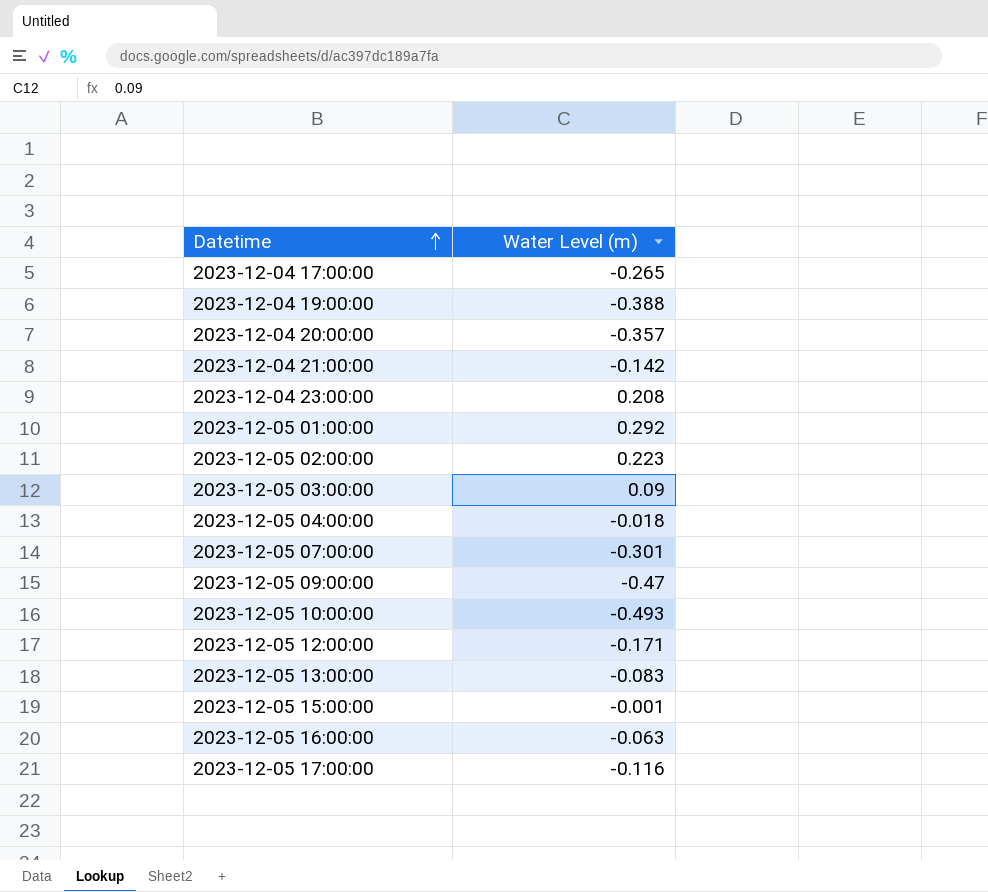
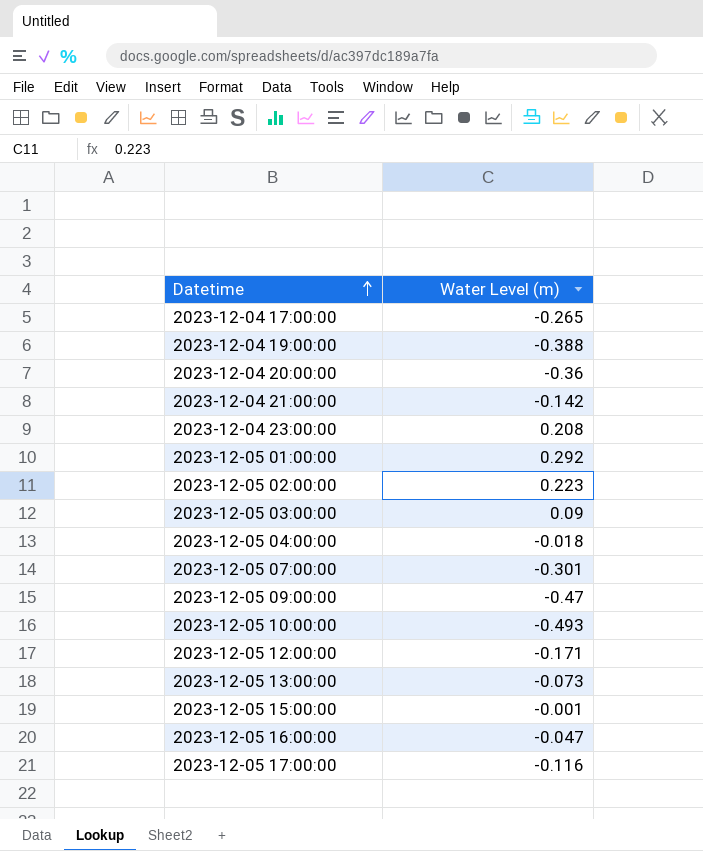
2023-12-04 20:00:00 | Water Level (m): -0.357 -> -0.36
2023-12-05 13:00:00 | Water Level (m): -0.083 -> -0.073
2023-12-05 16:00:00 | Water Level (m): -0.063 -> -0.047

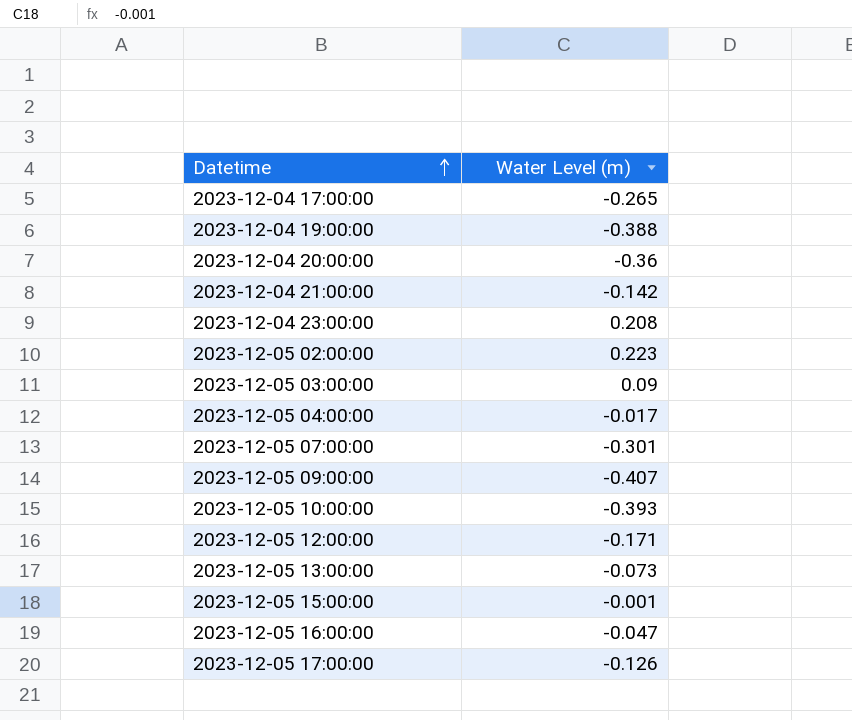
row 2023-12-05 01:00:00: 0.292 -> none
2023-12-05 04:00:00 | Water Level (m): -0.018 -> -0.017
2023-12-05 09:00:00 | Water Level (m): -0.47 -> -0.407
2023-12-05 10:00:00 | Water Level (m): -0.493 -> -0.393
2023-12-05 17:00:00 | Water Level (m): -0.116 -> -0.126

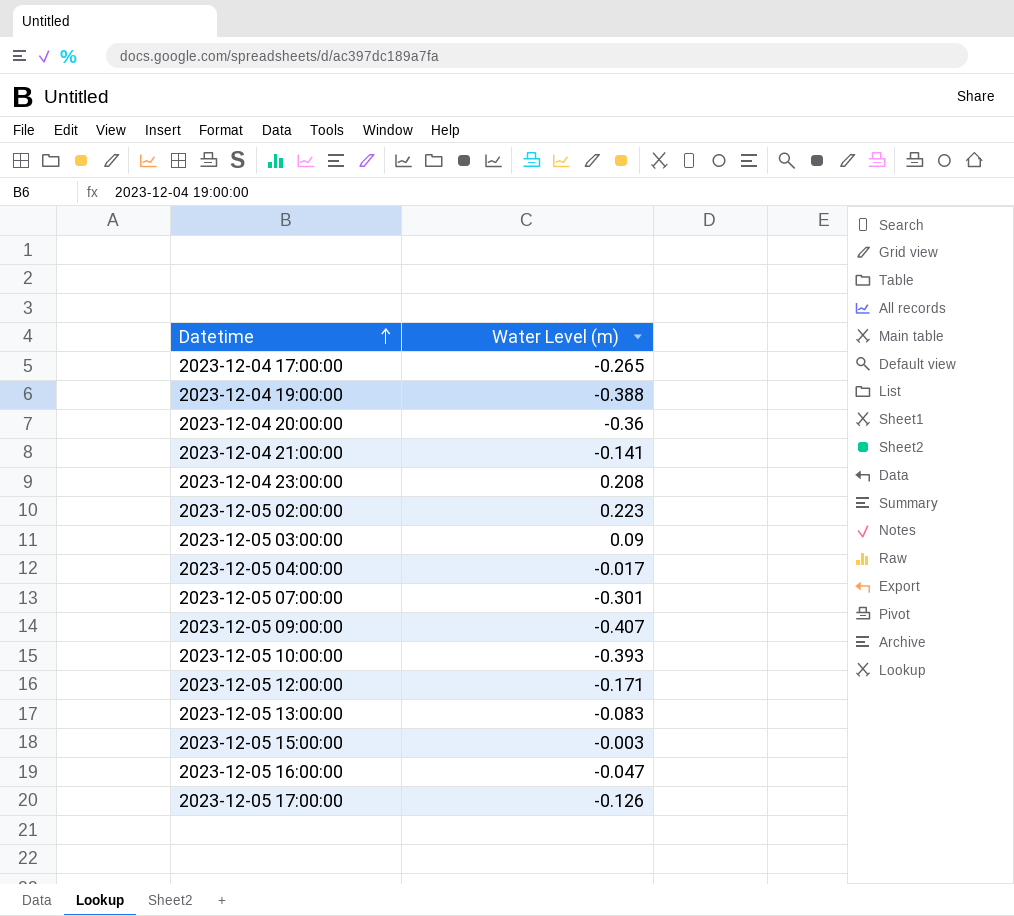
2023-12-04 21:00:00 | Water Level (m): -0.142 -> -0.141
2023-12-05 13:00:00 | Water Level (m): -0.073 -> -0.083
2023-12-05 15:00:00 | Water Level (m): -0.001 -> -0.003

